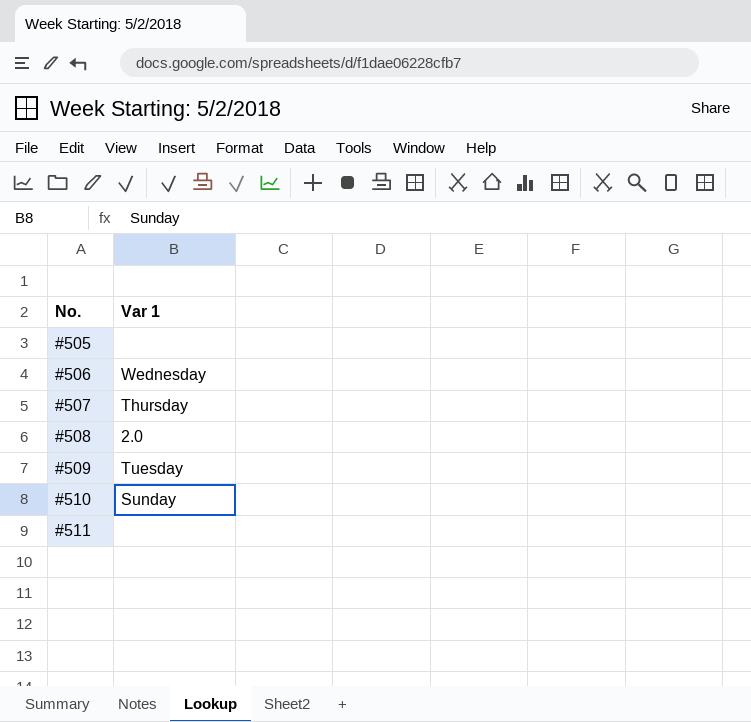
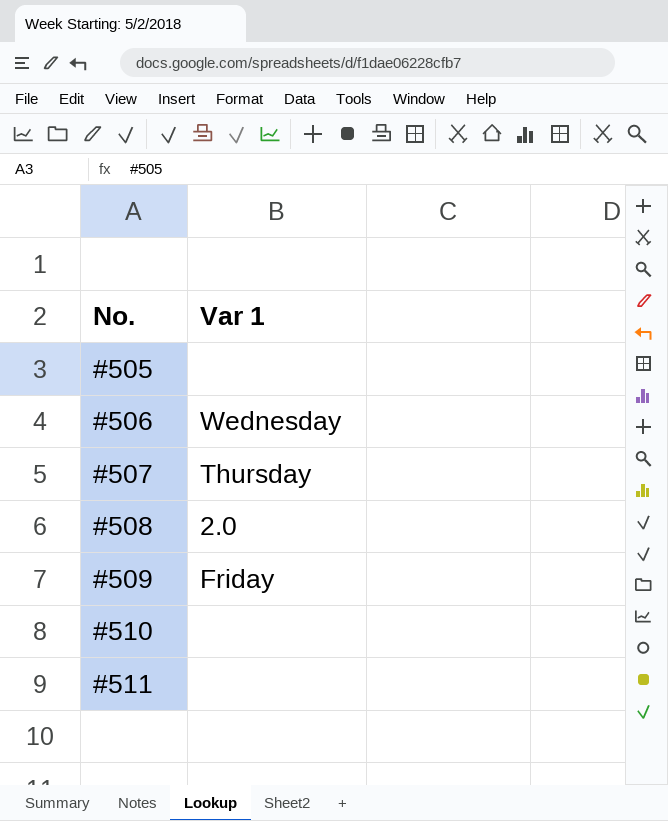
#509 | Var 1: Tuesday -> Friday
#510 | Var 1: Sunday -> none

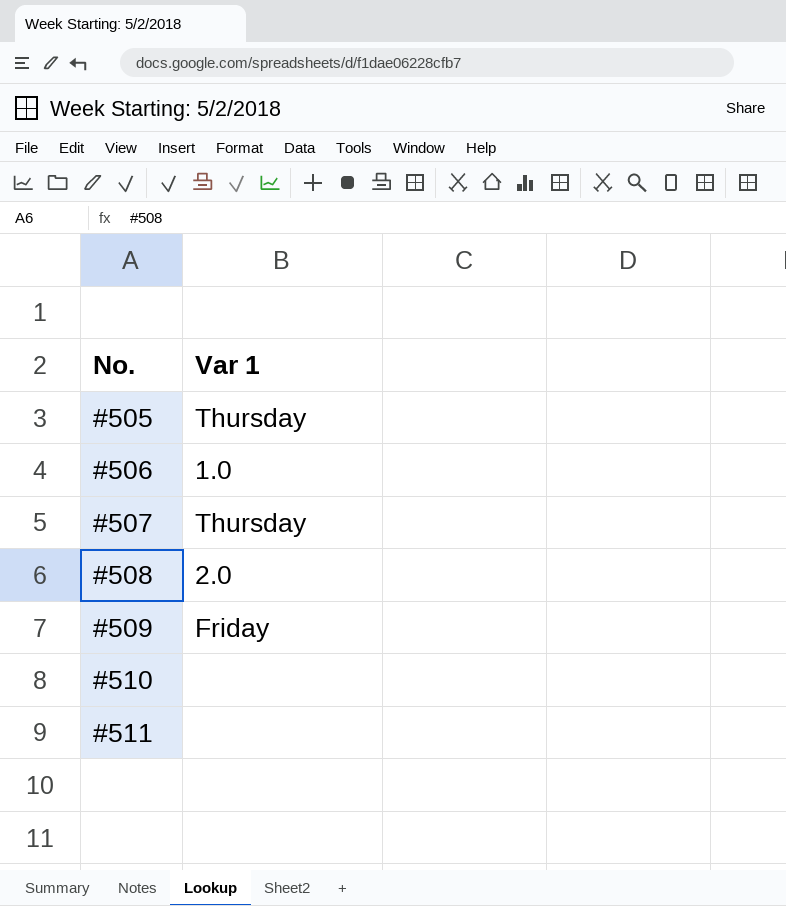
#505 | Var 1: none -> Thursday
#506 | Var 1: Wednesday -> 1.0

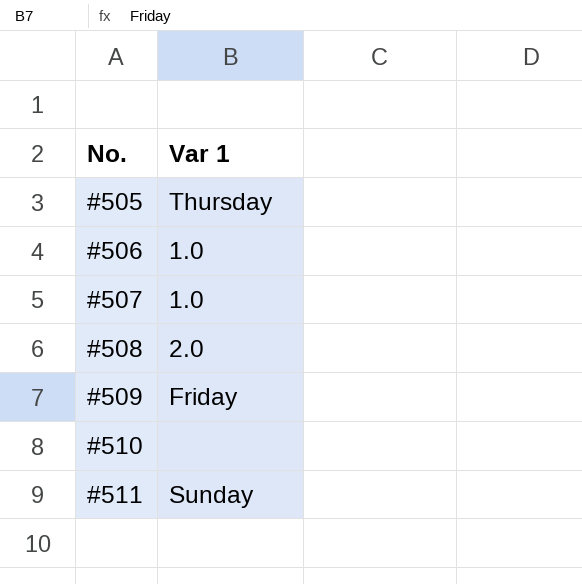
#507 | Var 1: Thursday -> 1.0
#511 | Var 1: none -> Sunday

